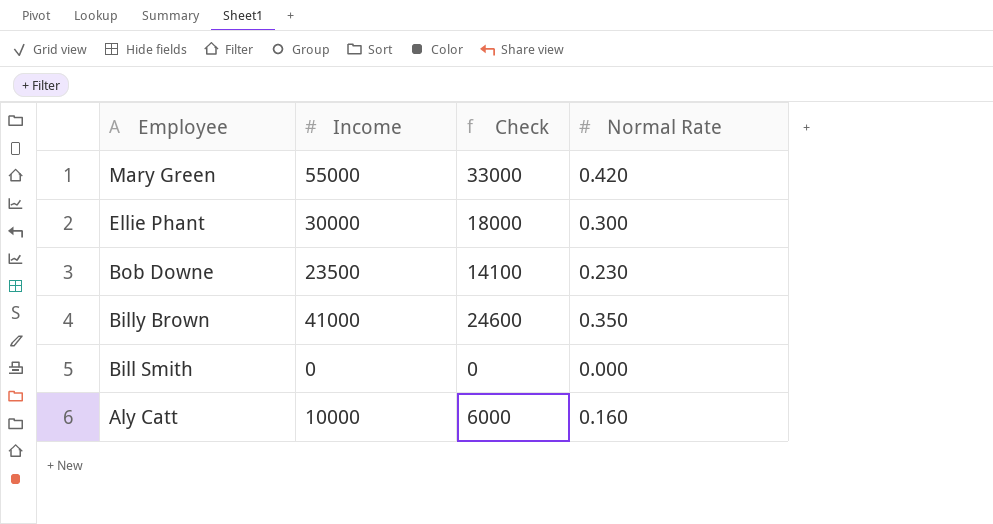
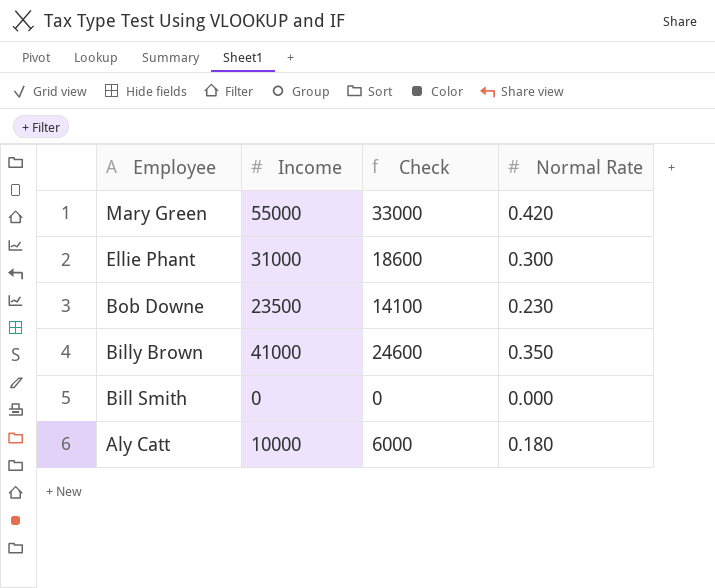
Ellie Phant | Income: 30000 -> 31000
Ellie Phant | Check: 18000 -> 18600
Aly Catt | Normal Rate: 0.160 -> 0.180

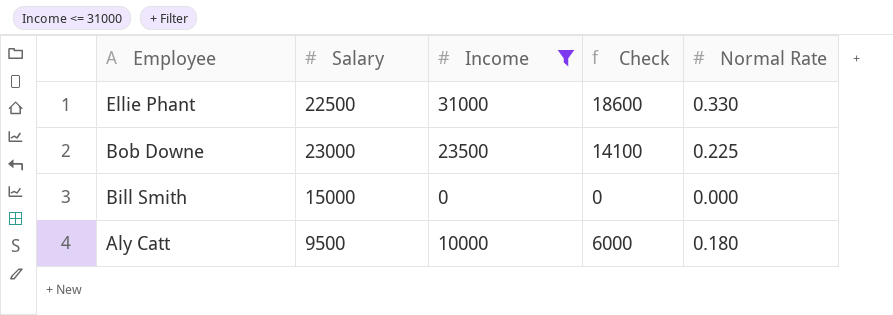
filter: none -> Income <= 31000
column Salary | position: none -> 2
Ellie Phant | Normal Rate: 0.300 -> 0.330
Bob Downe | Normal Rate: 0.230 -> 0.225

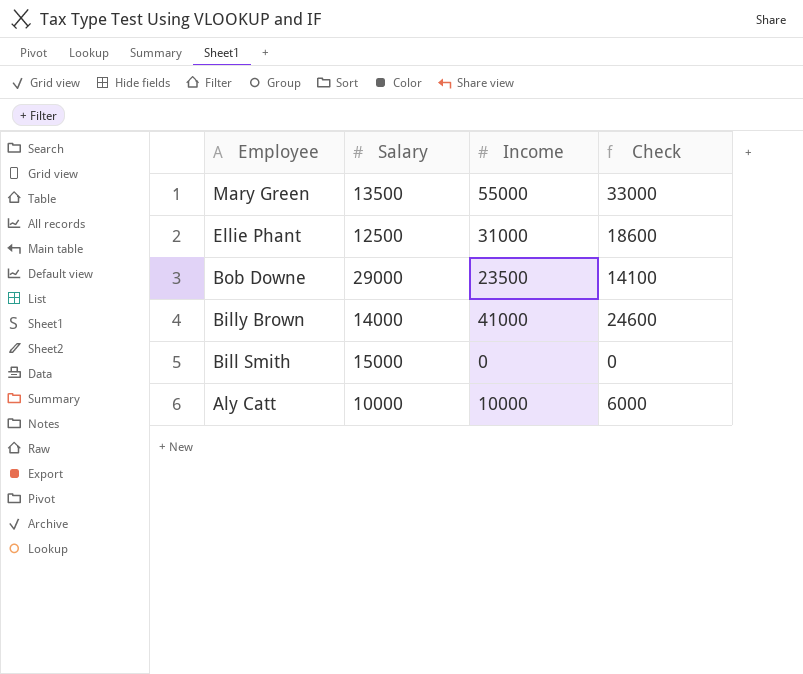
filter: Income <= 31000 -> none
column Normal Rate | position: 5 -> none
Ellie Phant | Salary: 22500 -> 12500
Bob Downe | Salary: 23000 -> 29000
Aly Catt | Salary: 9500 -> 10000

